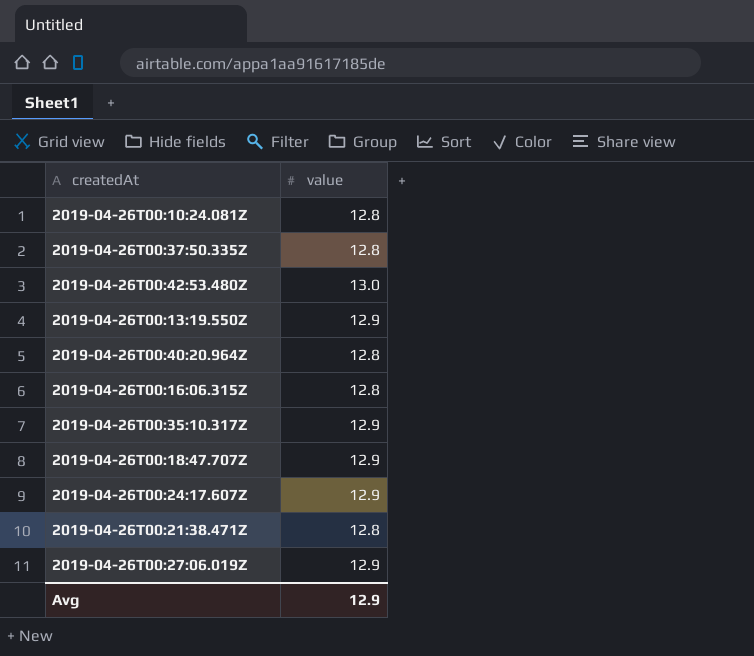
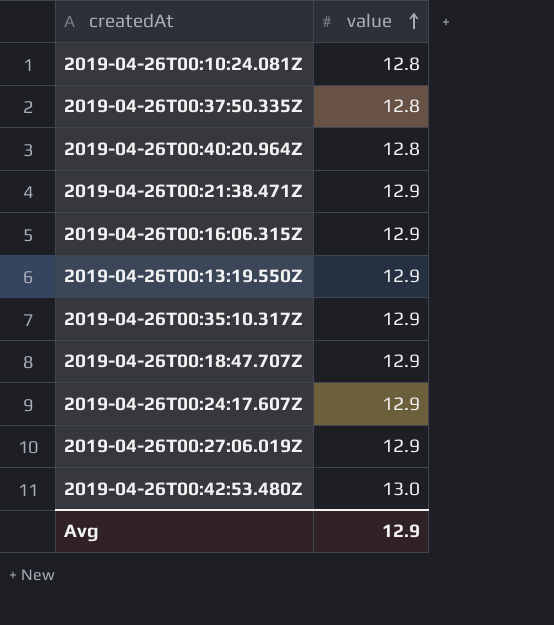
row order: none -> value ascending
2019-04-26T00:21:38.471Z | value: 12.8 -> 12.9
2019-04-26T00:16:06.315Z | value: 12.8 -> 12.9

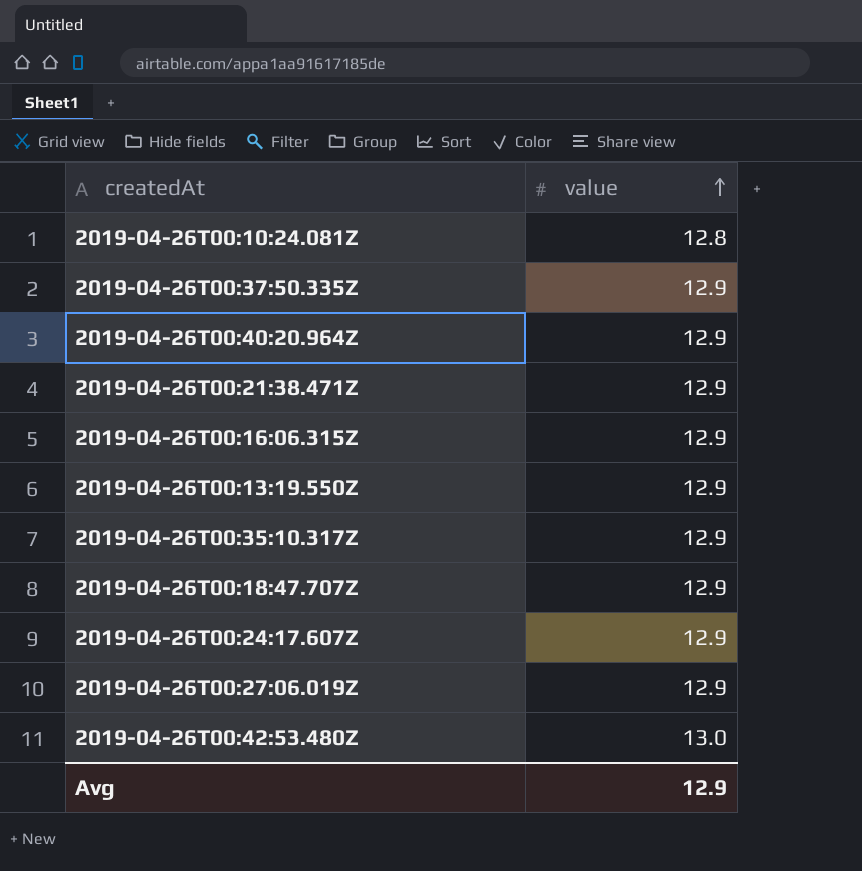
2019-04-26T00:37:50.335Z | value: 12.8 -> 12.9
2019-04-26T00:40:20.964Z | value: 12.8 -> 12.9

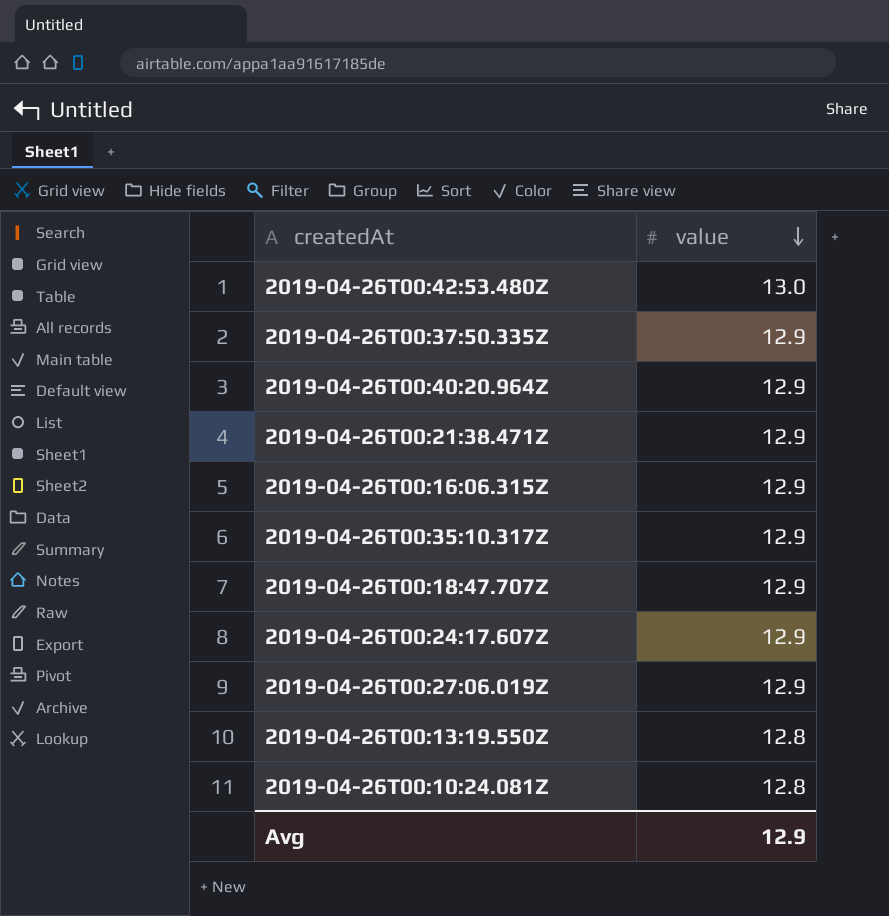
row order: value ascending -> value descending
2019-04-26T00:13:19.550Z | value: 12.9 -> 12.8

